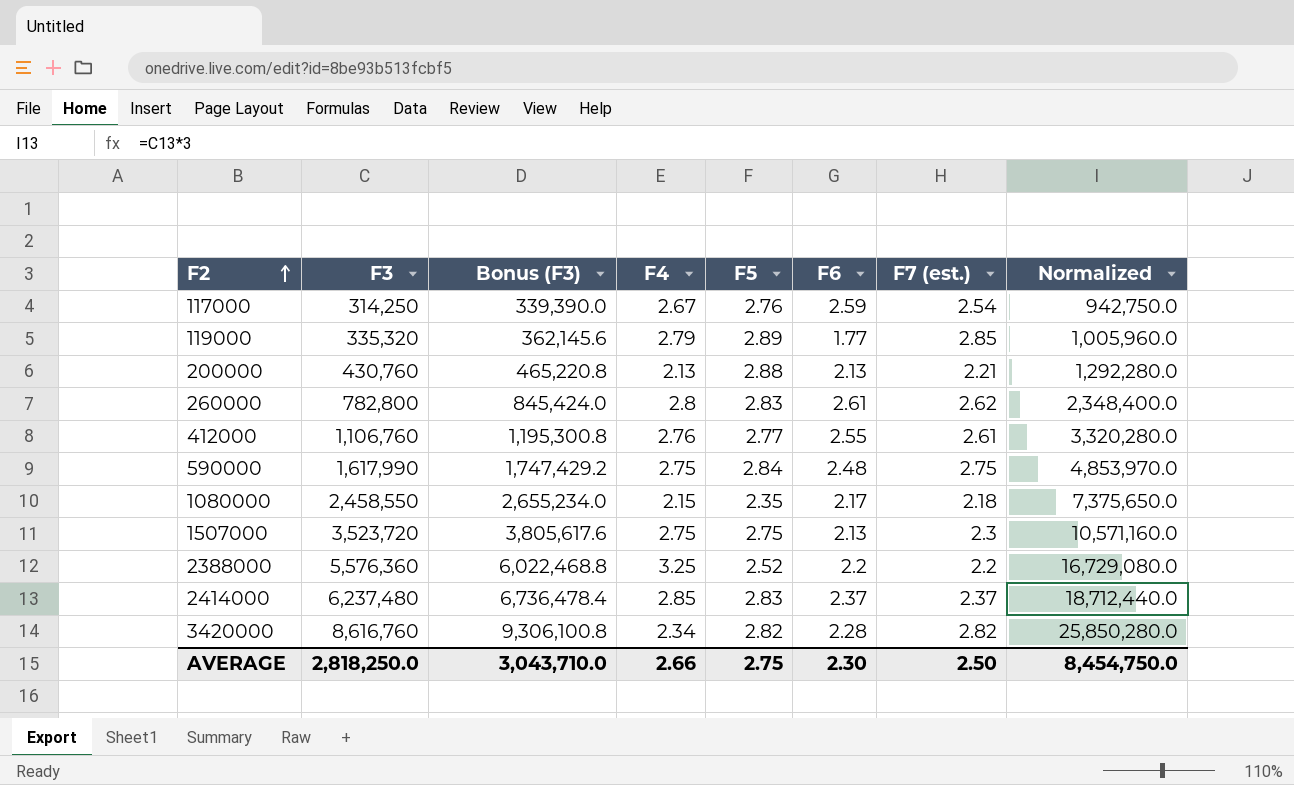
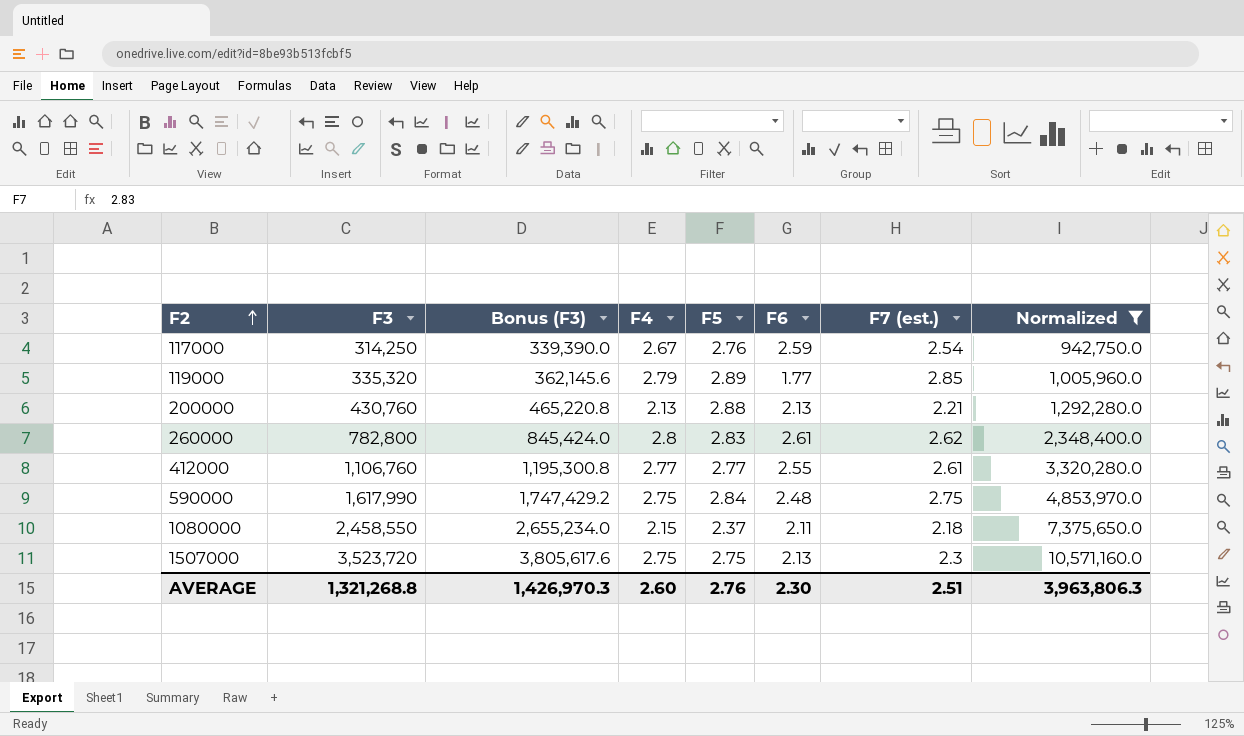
filter: none -> Normalized <= 10,571,160.0
412000 | F4: 2.76 -> 2.77
1080000 | F5: 2.35 -> 2.37
1080000 | F6: 2.17 -> 2.11
AVERAGE | F3: 2,818,250.0 -> 1,321,268.8
AVERAGE | Bonus (F3): 3,043,710.0 -> 1,426,970.3
AVERAGE | F4: 2.66 -> 2.60
AVERAGE | F5: 2.75 -> 2.76
AVERAGE | F7 (est.): 2.50 -> 2.51
AVERAGE | Normalized: 8,454,750.0 -> 3,963,806.3

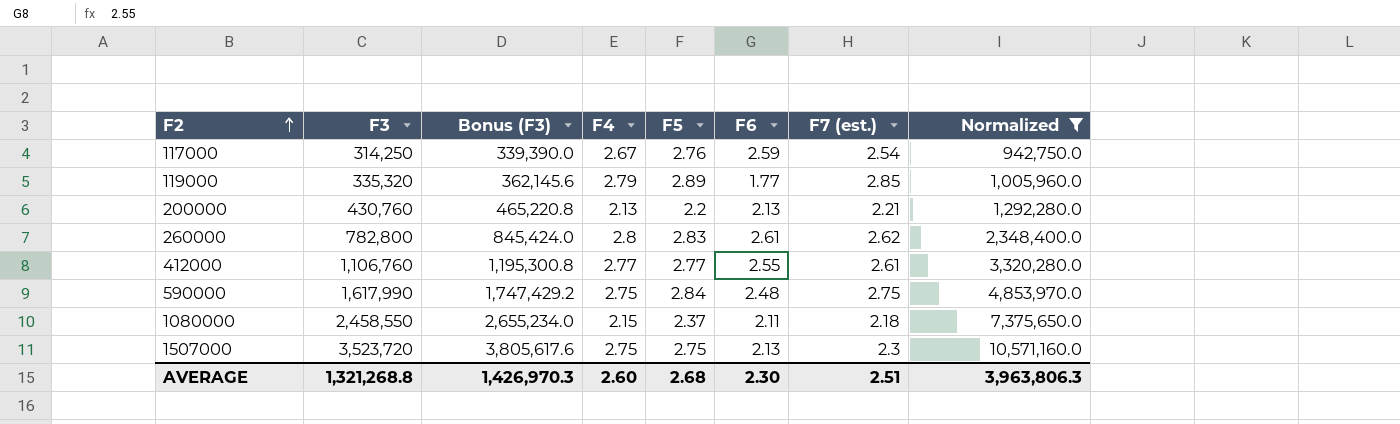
200000 | F5: 2.88 -> 2.2
AVERAGE | F5: 2.76 -> 2.68

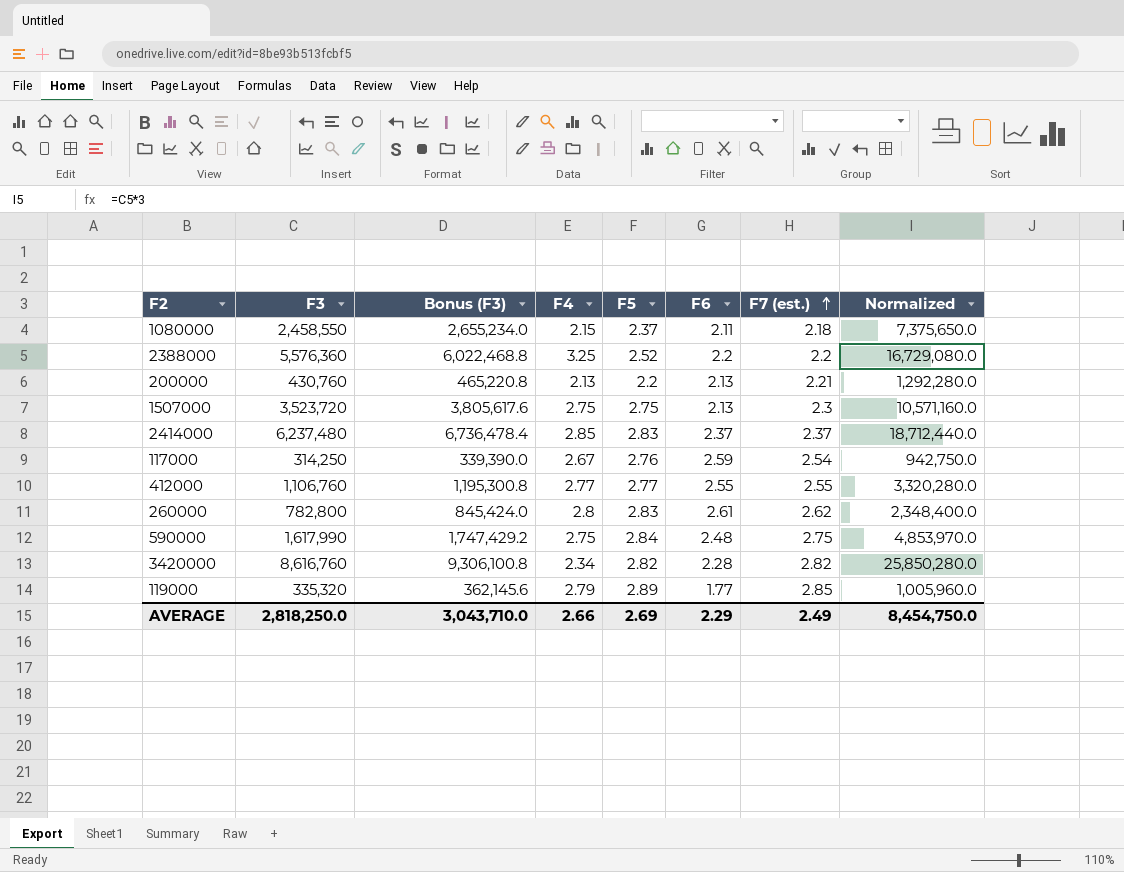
filter: Normalized <= 10,571,160.0 -> none
row order: F2 ascending -> F7 (est.) ascending
412000 | F7 (est.): 2.61 -> 2.55
AVERAGE | F3: 1,321,268.8 -> 2,818,250.0
AVERAGE | Bonus (F3): 1,426,970.3 -> 3,043,710.0
AVERAGE | F4: 2.60 -> 2.66
AVERAGE | F5: 2.68 -> 2.69
AVERAGE | F6: 2.30 -> 2.29
AVERAGE | F7 (est.): 2.51 -> 2.49
AVERAGE | Normalized: 3,963,806.3 -> 8,454,750.0

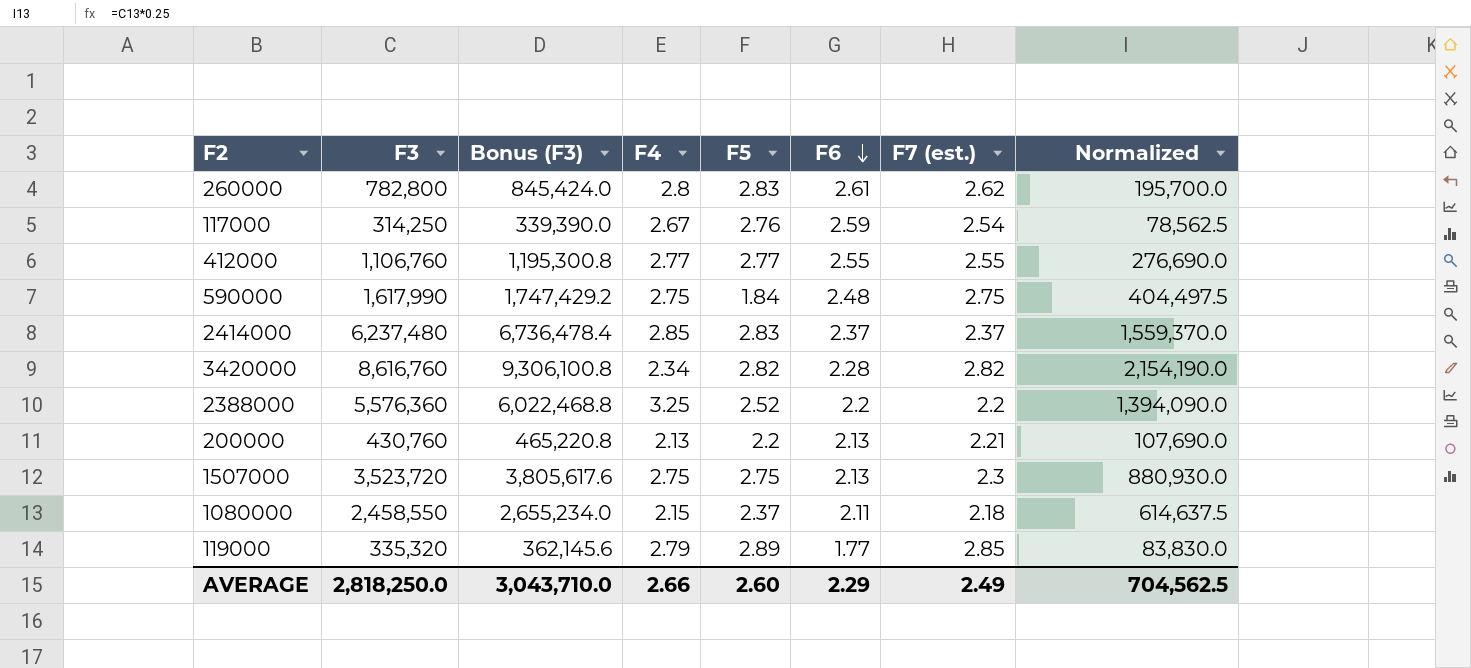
row order: F7 (est.) ascending -> F6 descending
column Normalized | formula: [F3] * 3 -> [F3] * 0.25
590000 | F5: 2.84 -> 1.84
AVERAGE | F5: 2.69 -> 2.60
AVERAGE | Normalized: 8,454,750.0 -> 704,562.5

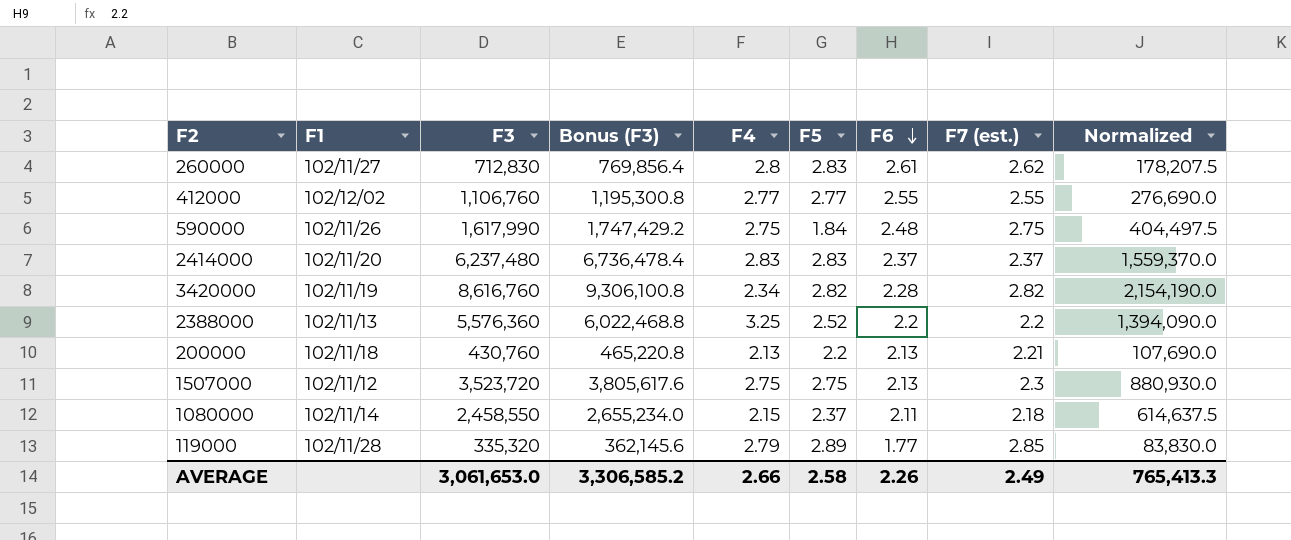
column F1 | position: none -> 2
row 117000: 314,250 | 339,390.0 | 2.67 | 2.76 | 2.59 | 2.54 | 78,562.5 -> none
260000 | F3: 782,800 -> 712,830
260000 | Bonus (F3): 845,424.0 -> 769,856.4
260000 | Normalized: 195,700.0 -> 178,207.5
2414000 | F4: 2.85 -> 2.83
AVERAGE | F3: 2,818,250.0 -> 3,061,653.0
AVERAGE | Bonus (F3): 3,043,710.0 -> 3,306,585.2
AVERAGE | F5: 2.60 -> 2.58
AVERAGE | F6: 2.29 -> 2.26
AVERAGE | Normalized: 704,562.5 -> 765,413.3

